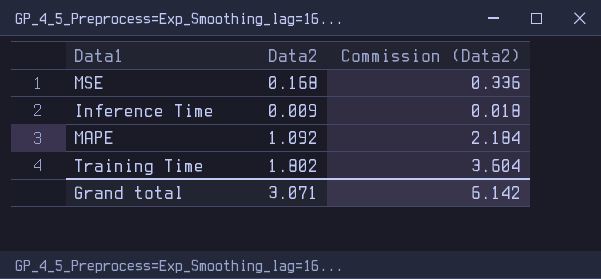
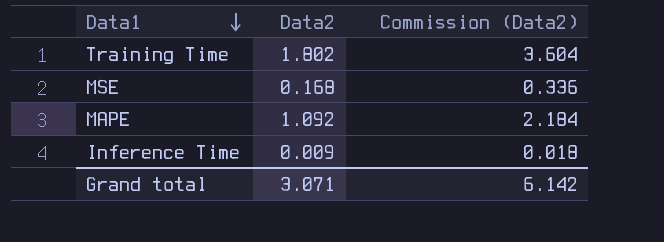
row order: none -> Data1 descending

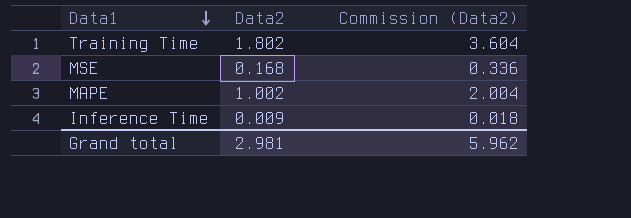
MAPE | Data2: 1.092 -> 1.002
MAPE | Commission (Data2): 2.184 -> 2.004
Grand total | Data2: 3.071 -> 2.981
Grand total | Commission (Data2): 6.142 -> 5.962

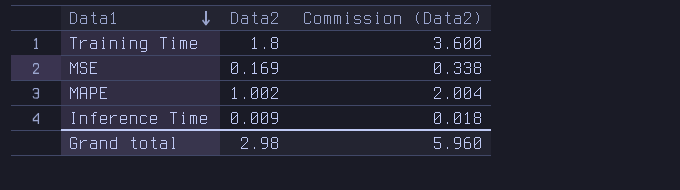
Training Time | Data2: 1.802 -> 1.8
Training Time | Commission (Data2): 3.604 -> 3.600
MSE | Data2: 0.168 -> 0.169
MSE | Commission (Data2): 0.336 -> 0.338
Grand total | Data2: 2.981 -> 2.98
Grand total | Commission (Data2): 5.962 -> 5.960

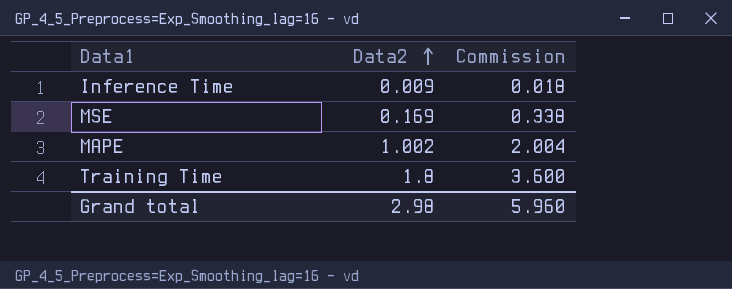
row order: Data1 descending -> Data2 ascending
column name: Commission (Data2) -> Commission

